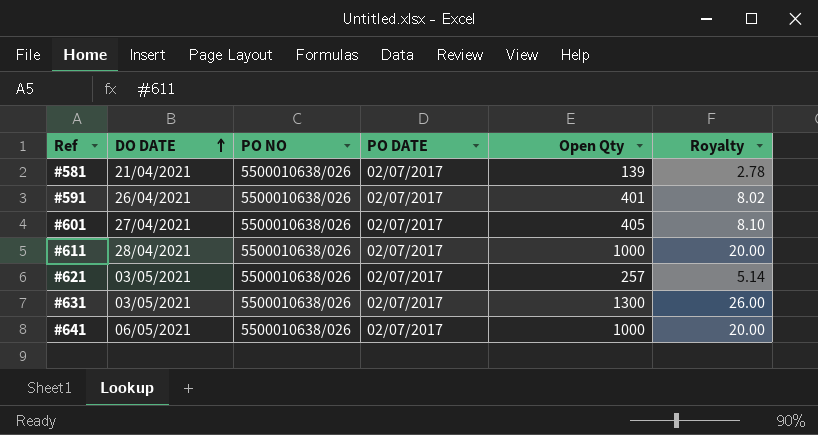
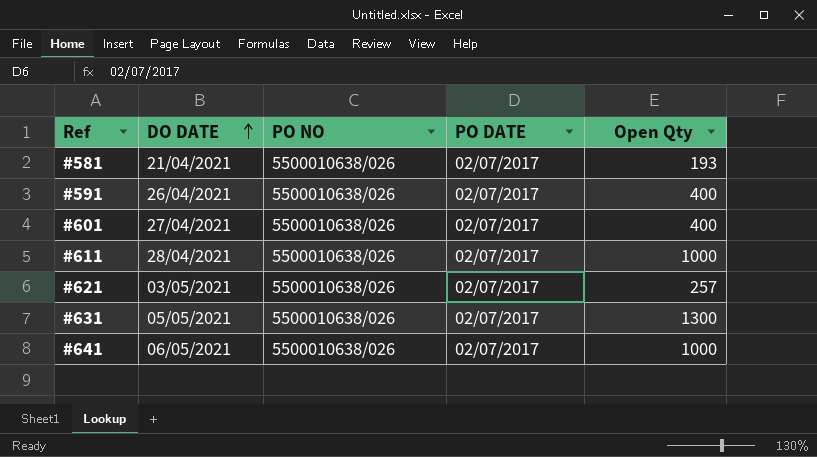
column Royalty | formula: [Open Qty] * 0.02 -> none
#581 | Open Qty: 139 -> 193
#591 | Open Qty: 401 -> 400
#601 | Open Qty: 405 -> 400
#631 | DO DATE: 03/05/2021 -> 05/05/2021

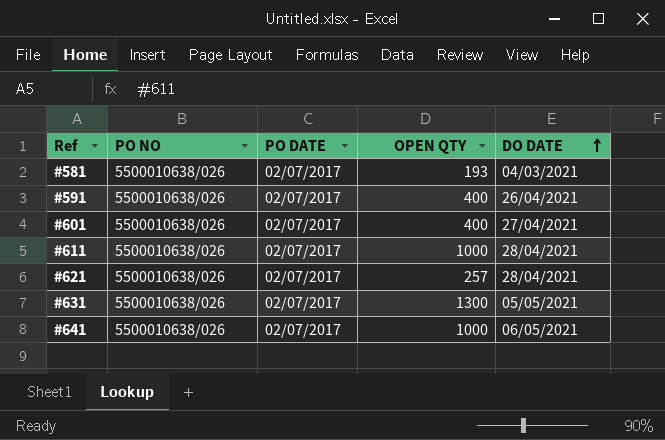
column name: Open Qty -> OPEN QTY
column DO DATE | position: 2 -> 5
#581 | DO DATE: 21/04/2021 -> 04/03/2021
#621 | DO DATE: 03/05/2021 -> 28/04/2021

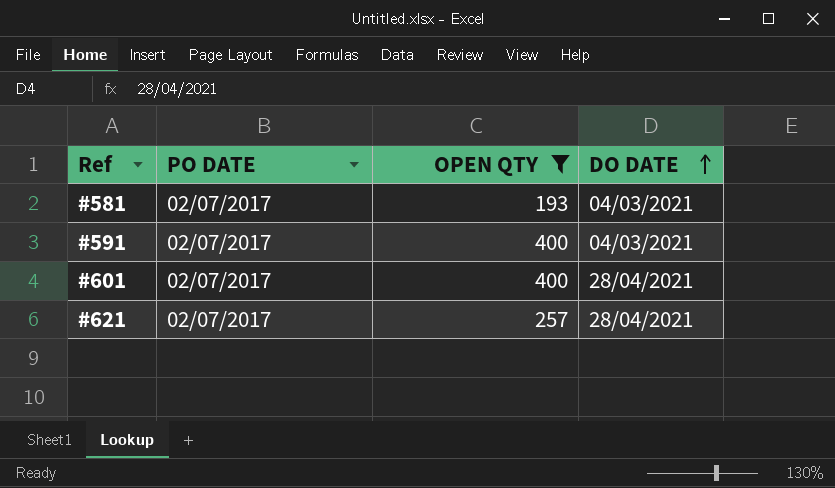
filter: none -> OPEN QTY <= 400
column PO NO | position: 2 -> none
#591 | DO DATE: 26/04/2021 -> 04/03/2021
#601 | DO DATE: 27/04/2021 -> 28/04/2021

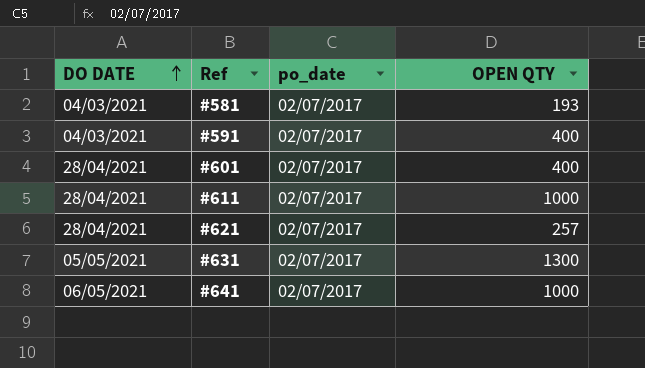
filter: OPEN QTY <= 400 -> none
column DO DATE | position: 4 -> 1
column name: PO DATE -> po_date

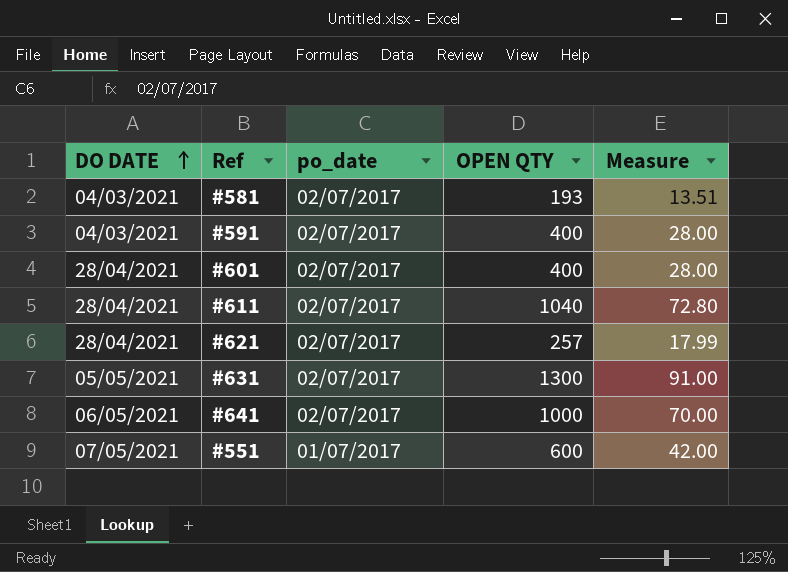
column Measure | formula: none -> [OPEN QTY] * 0.07
#611 | OPEN QTY: 1000 -> 1040
row #551: none -> 07/05/2021 | 01/07/2017 | 600 | 42.00

